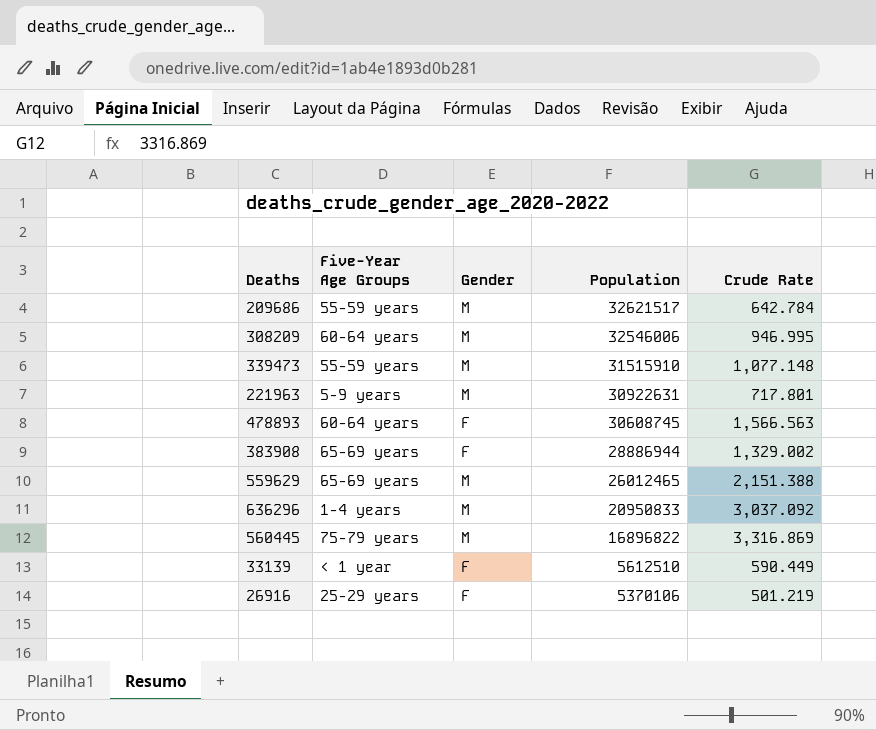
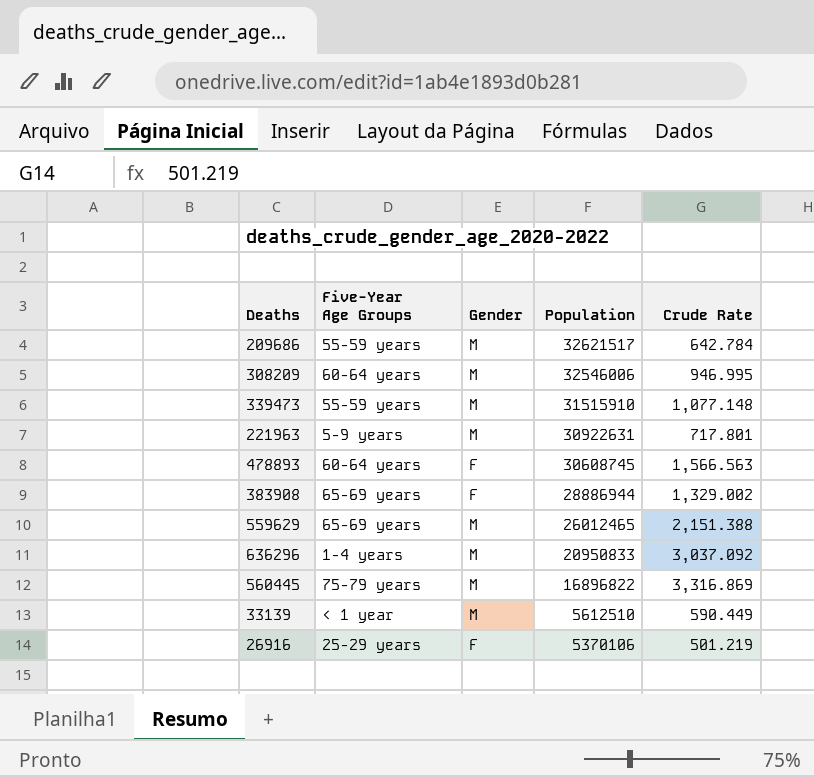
33139 | Gender: F -> M

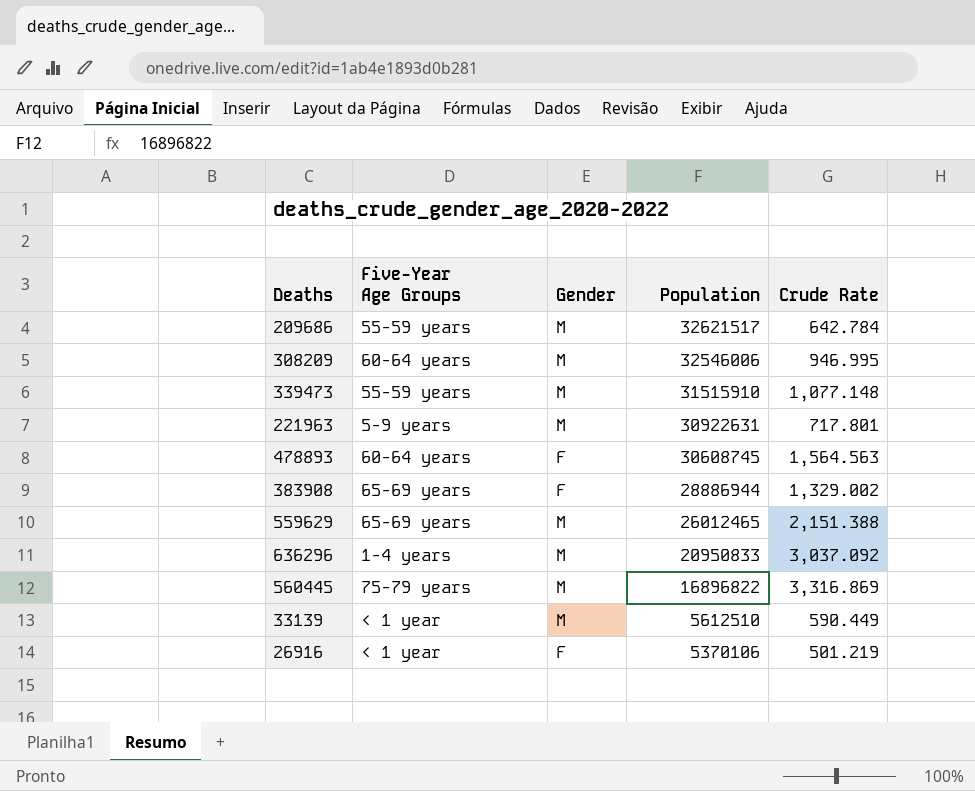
478893 | Crude Rate: 1,566.563 -> 1,564.563
26916 | Five-Year Age Groups: 25-29 years -> < 1 year

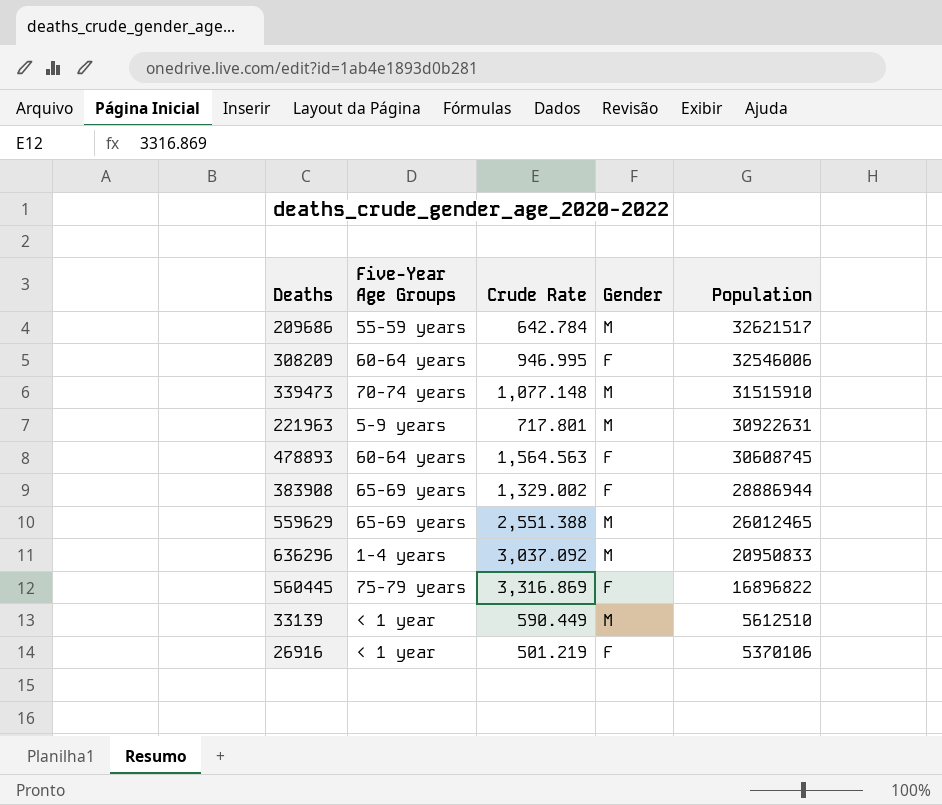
column Crude Rate | position: 5 -> 3
308209 | Gender: M -> F
339473 | Five-Year Age Groups: 55-59 years -> 70-74 years
559629 | Crude Rate: 2,151.388 -> 2,551.388
560445 | Gender: M -> F

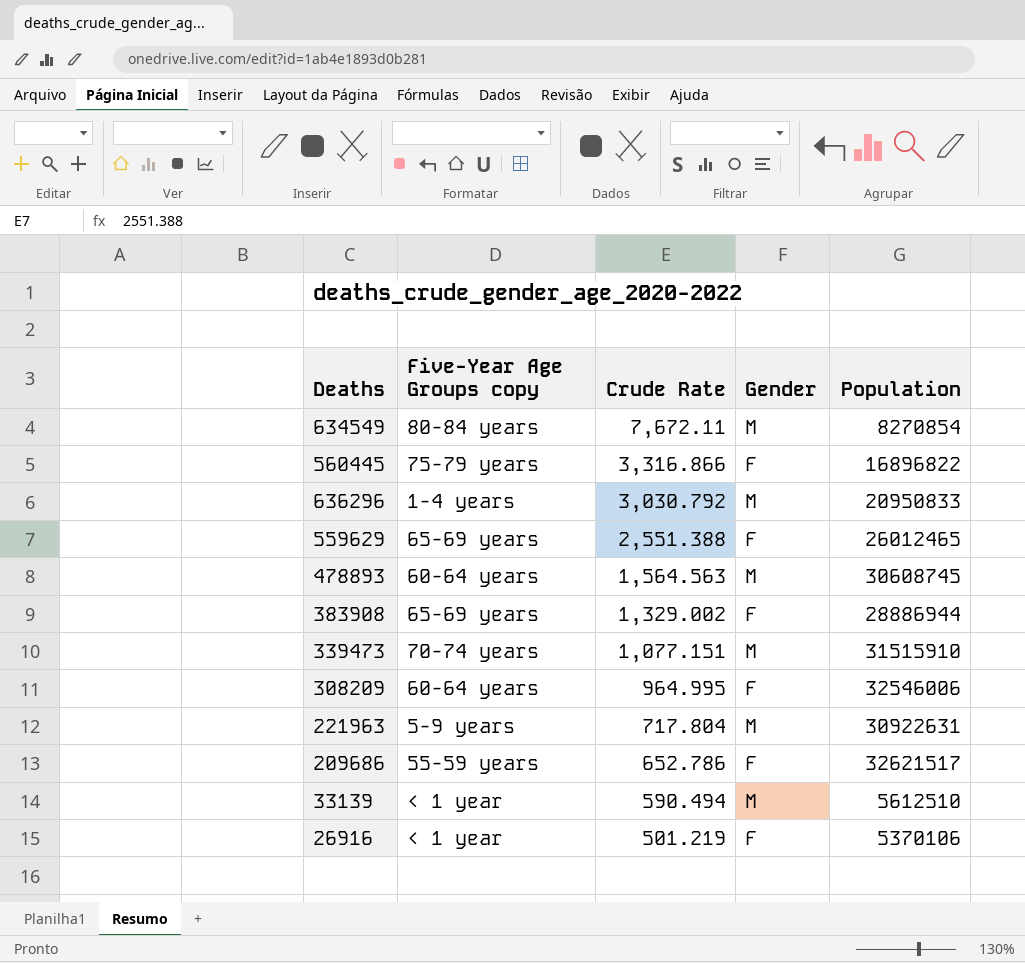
row order: Population descending -> Crude Rate descending
column name: Five-Year Age Groups -> Five-Year Age Groups copy
row 634549: none -> 80-84 years | 7,672.11 | M | 8270854
560445 | Crude Rate: 3,316.869 -> 3,316.866
636296 | Crude Rate: 3,037.092 -> 3,030.792
559629 | Gender: M -> F
478893 | Gender: F -> M
339473 | Crude Rate: 1,077.148 -> 1,077.151
308209 | Crude Rate: 946.995 -> 964.995
221963 | Crude Rate: 717.801 -> 717.804
209686 | Crude Rate: 642.784 -> 652.786
209686 | Gender: M -> F
33139 | Crude Rate: 590.449 -> 590.494

